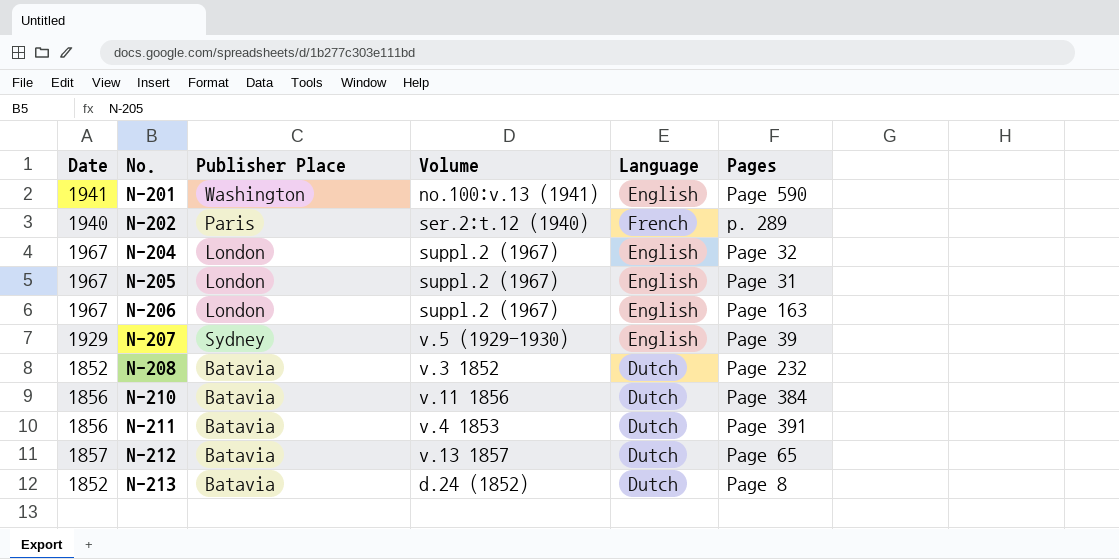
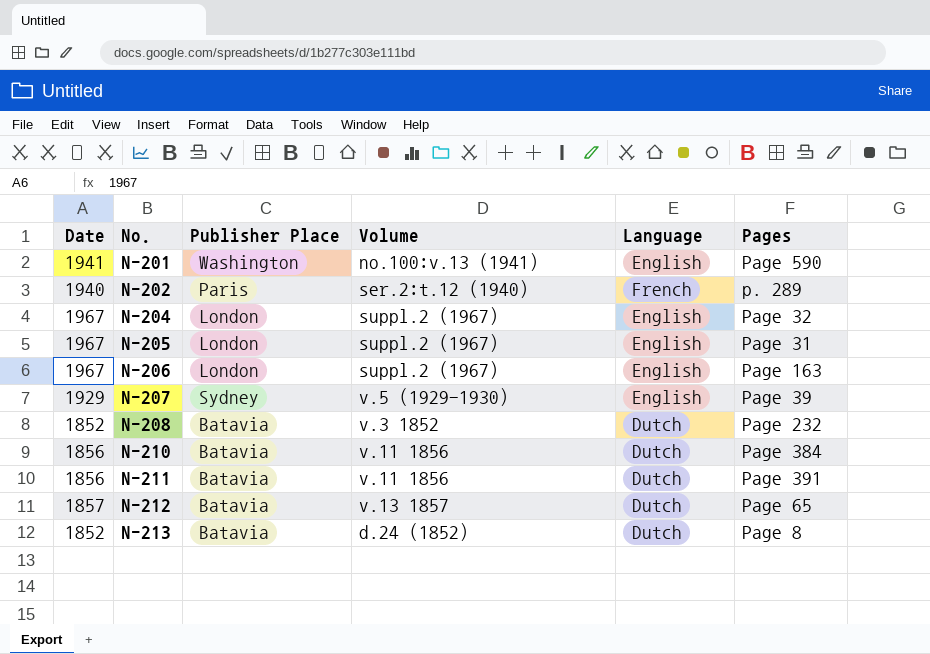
N-211 | Volume: v.4 1853 -> v.11 1856

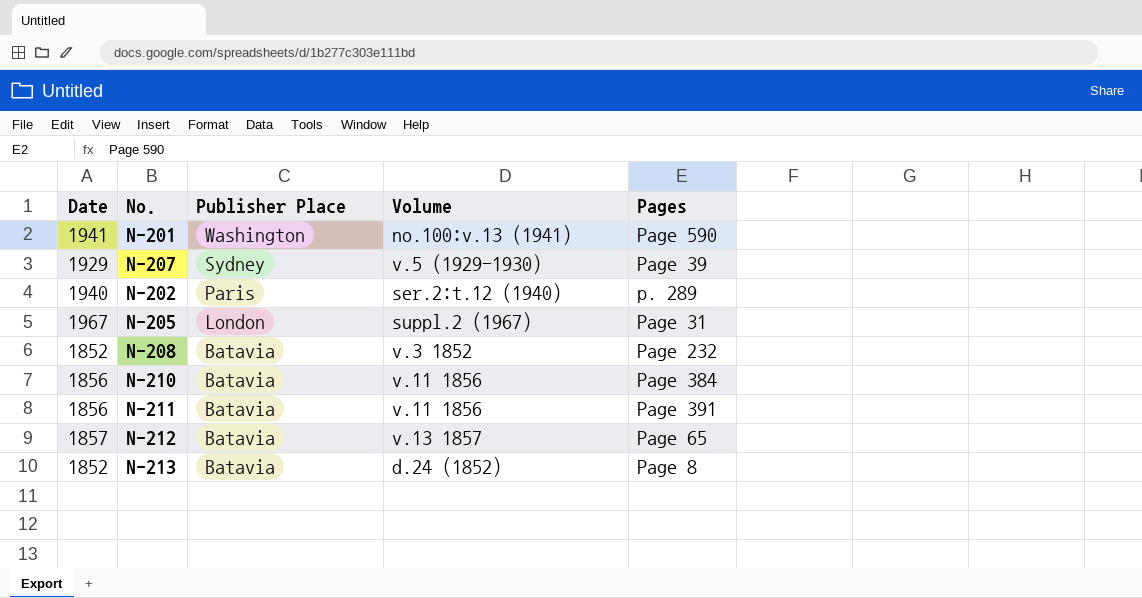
row order: No. ascending -> Publisher Place descending
column Language | position: 5 -> none
row N-204: 1967 | London | suppl.2 (1967) | English | Page 32 -> none
row N-206: 1967 | London | suppl.2 (1967) | English | Page 163 -> none

